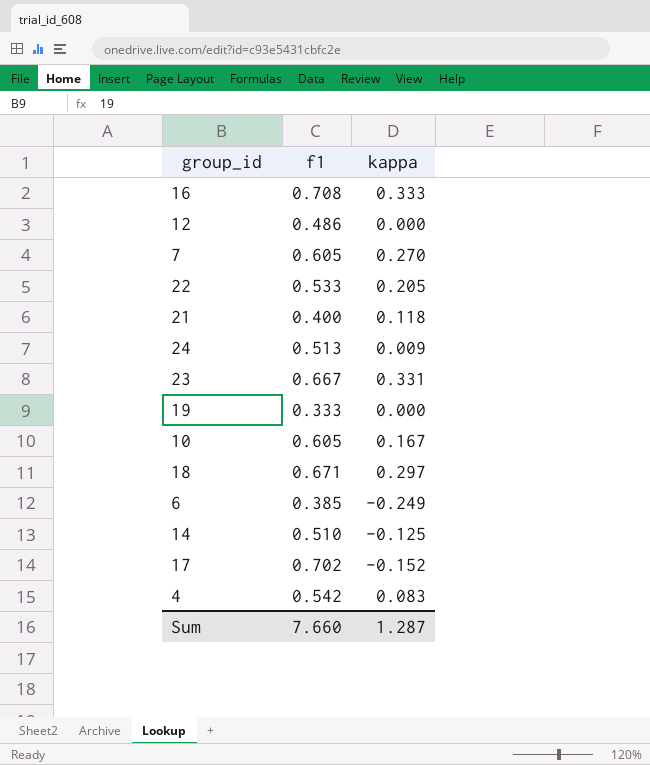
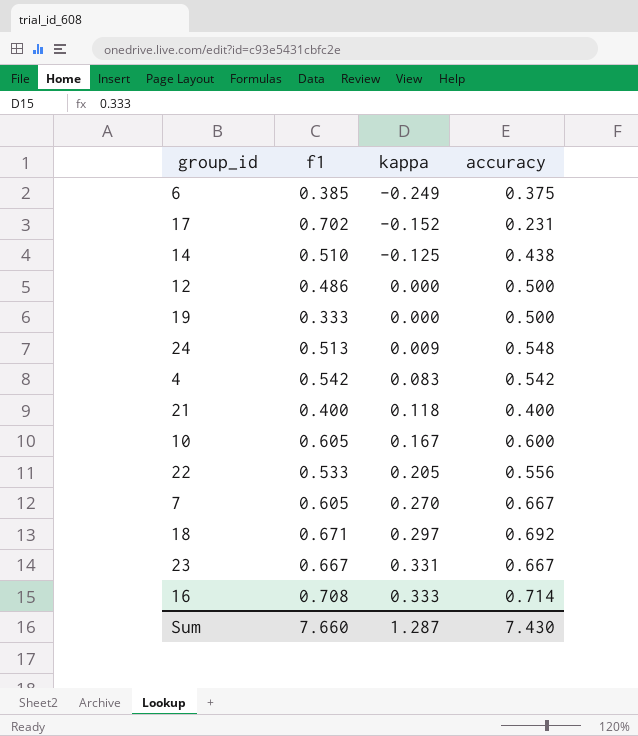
row order: none -> kappa ascending
column accuracy | position: none -> 4

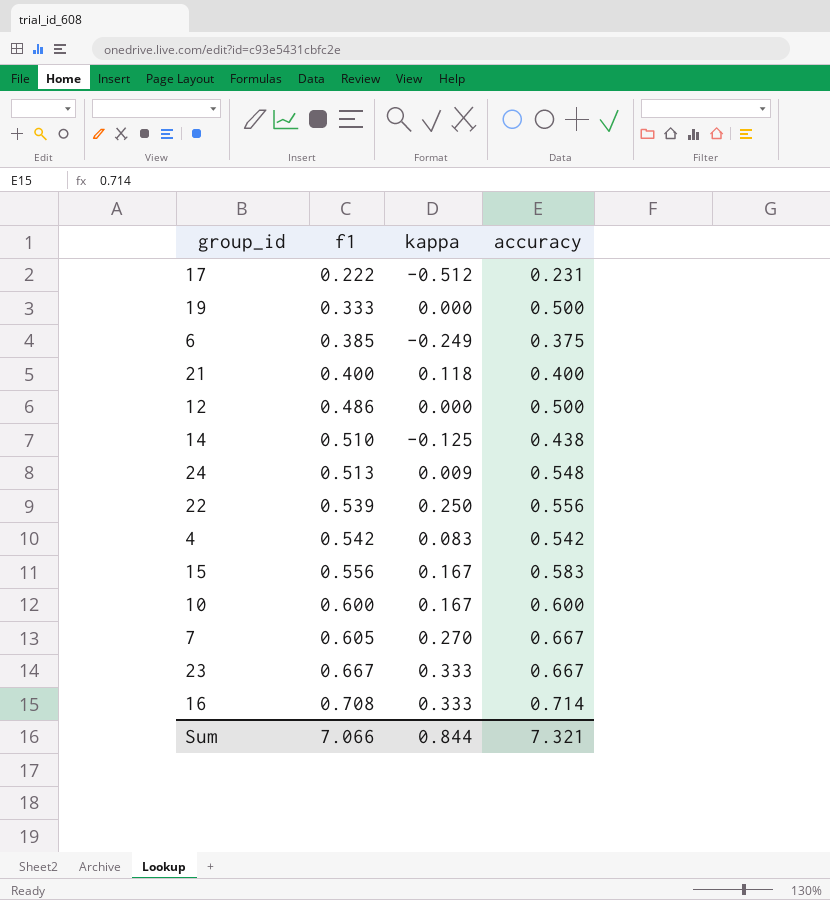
row order: kappa ascending -> f1 ascending
row 18: 0.671 | 0.297 | 0.692 -> none
17 | f1: 0.702 -> 0.222
17 | kappa: -0.152 -> -0.512
22 | f1: 0.533 -> 0.539
22 | kappa: 0.205 -> 0.250
row 15: none -> 0.556 | 0.167 | 0.583
10 | f1: 0.605 -> 0.600
23 | kappa: 0.331 -> 0.333
Sum | f1: 7.660 -> 7.066
Sum | kappa: 1.287 -> 0.844
Sum | accuracy: 7.430 -> 7.321

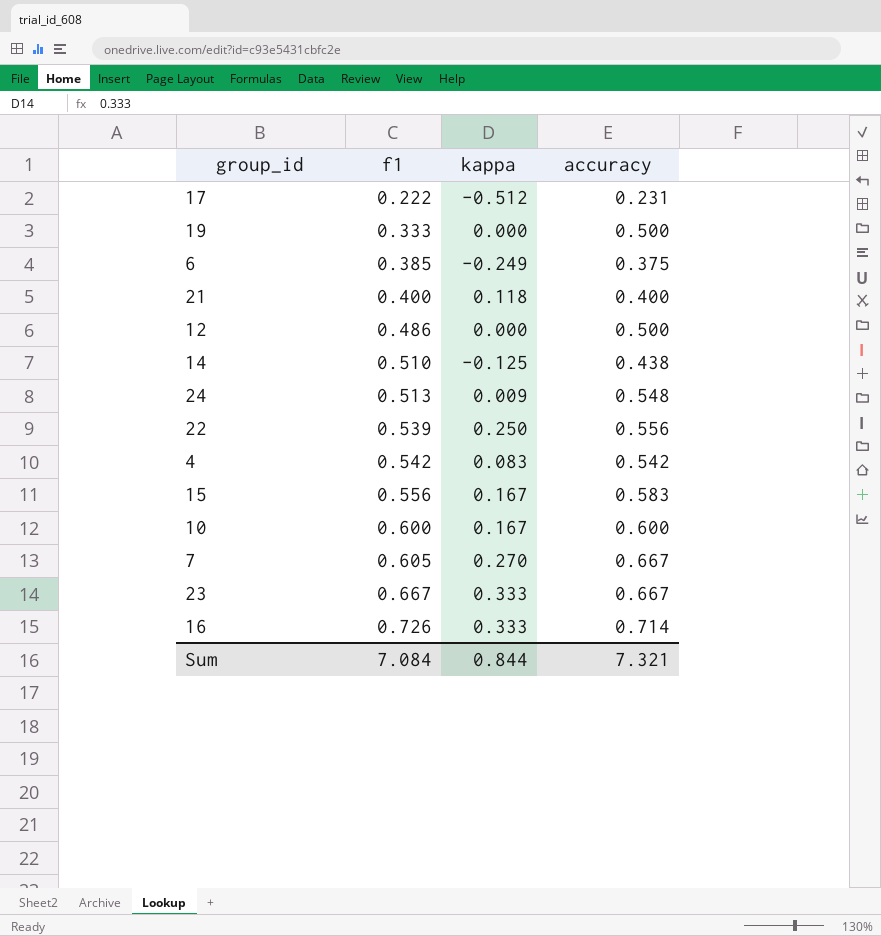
16 | f1: 0.708 -> 0.726
Sum | f1: 7.066 -> 7.084

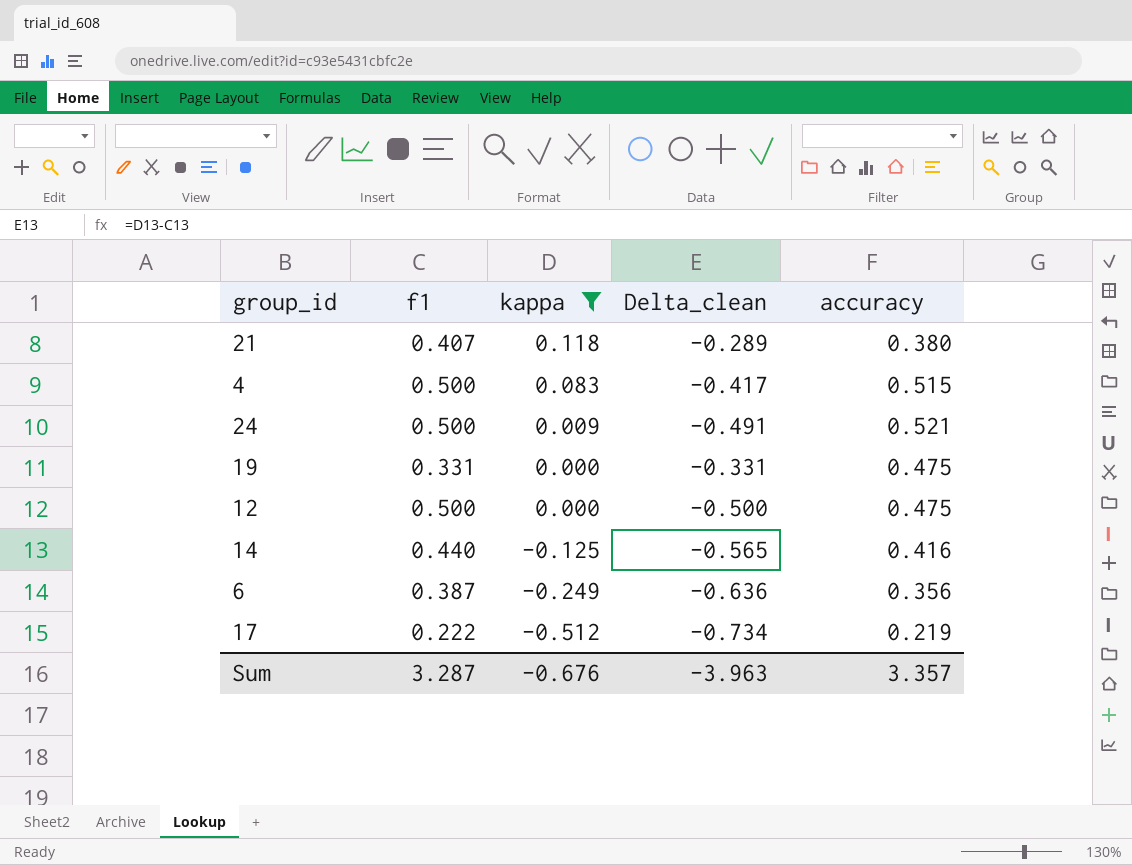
filter: none -> kappa <= 0.118
row order: f1 ascending -> kappa descending
column Delta_clean | formula: none -> [kappa] - [f1]
21 | f1: 0.400 -> 0.407
21 | accuracy: 0.400 -> 0.380
4 | f1: 0.542 -> 0.500
4 | accuracy: 0.542 -> 0.515
24 | f1: 0.513 -> 0.500
24 | accuracy: 0.548 -> 0.521
19 | f1: 0.333 -> 0.331
19 | accuracy: 0.500 -> 0.475
12 | f1: 0.486 -> 0.500
12 | accuracy: 0.500 -> 0.475
14 | f1: 0.510 -> 0.440
14 | accuracy: 0.438 -> 0.416
6 | f1: 0.385 -> 0.387
6 | accuracy: 0.375 -> 0.356
17 | accuracy: 0.231 -> 0.219
Sum | f1: 7.084 -> 3.287
Sum | kappa: 0.844 -> -0.676
Sum | accuracy: 7.321 -> 3.357

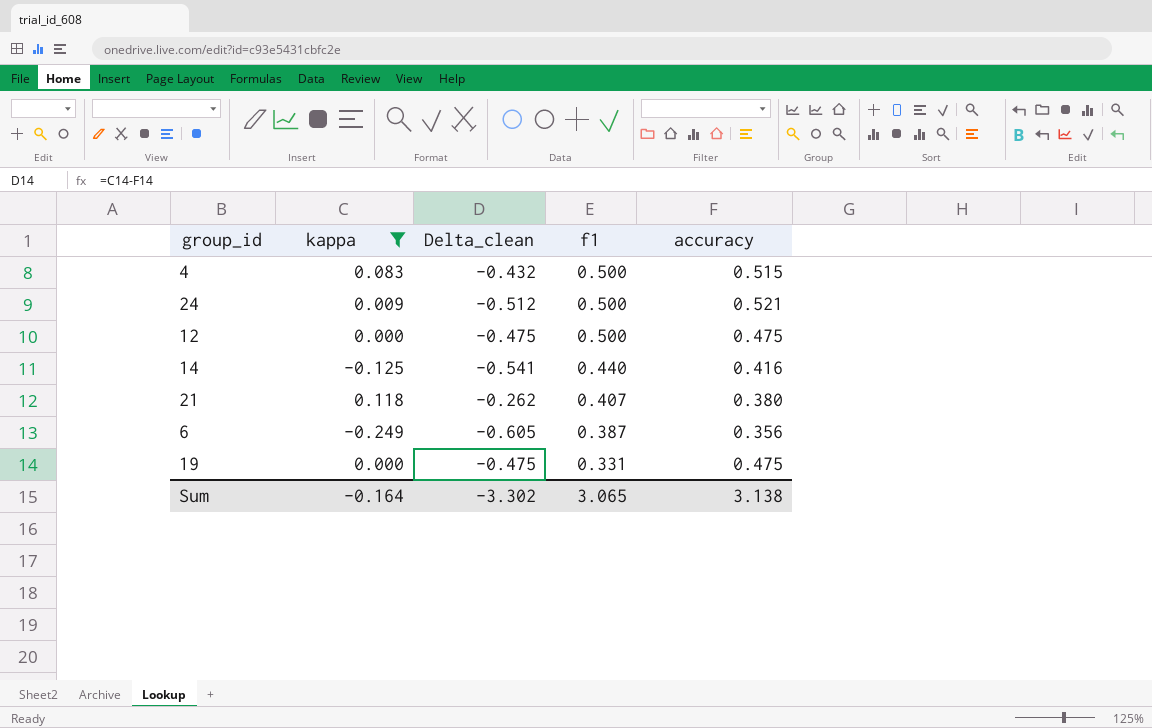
row order: kappa descending -> f1 descending
column Delta_clean | formula: [kappa] - [f1] -> [kappa] - [accuracy]
column f1 | position: 2 -> 4
row 17: 0.222 | -0.512 | -0.734 | 0.219 -> none
Sum | kappa: -0.676 -> -0.164
Sum | Delta_clean: -3.963 -> -3.302
Sum | f1: 3.287 -> 3.065
Sum | accuracy: 3.357 -> 3.138

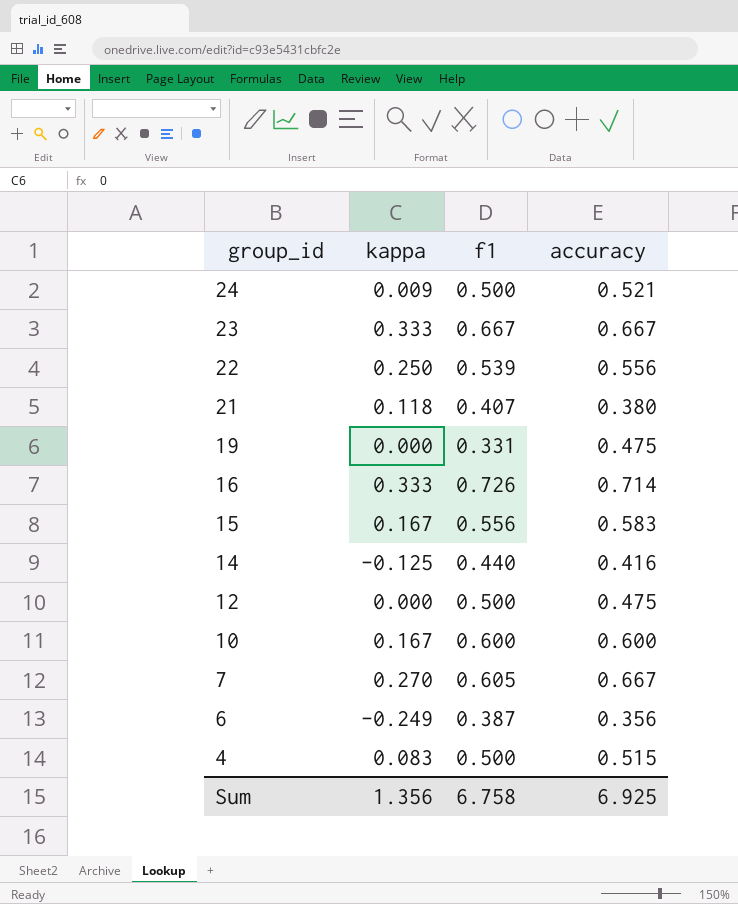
filter: kappa <= 0.118 -> none
row order: f1 descending -> group_id descending
column Delta_clean | formula: [kappa] - [accuracy] -> none
Sum | kappa: -0.164 -> 1.356
Sum | f1: 3.065 -> 6.758
Sum | accuracy: 3.138 -> 6.925

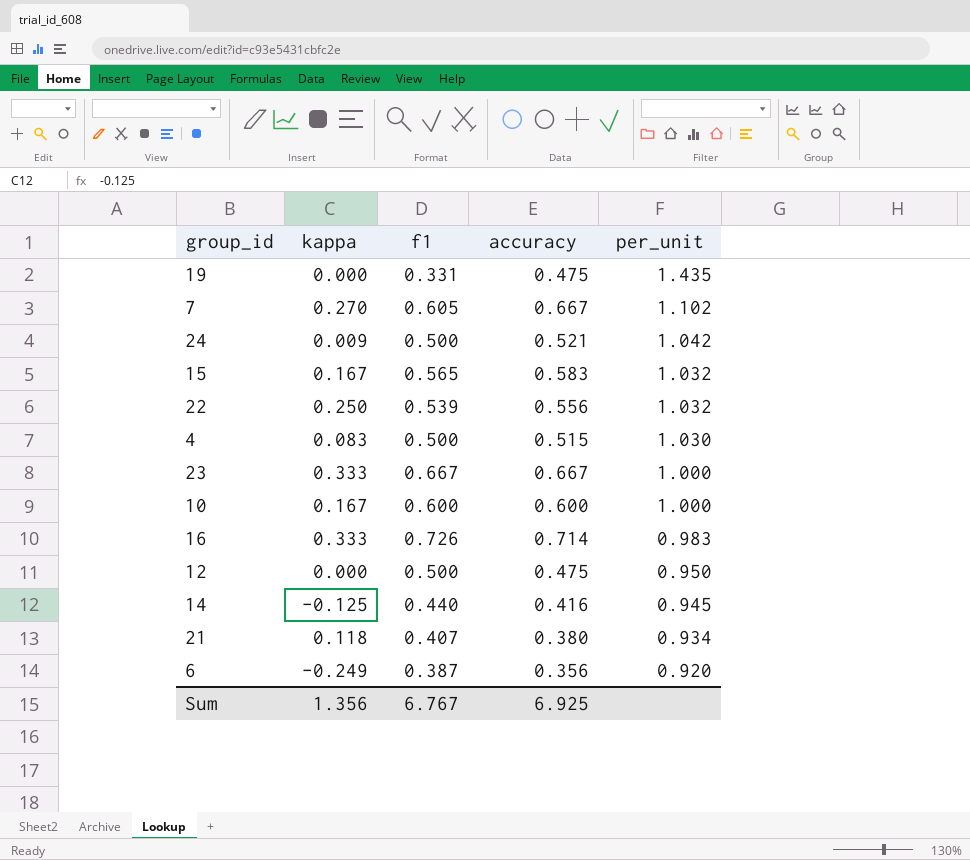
row order: group_id descending -> per_unit descending
column per_unit | formula: none -> [accuracy] / [f1]
15 | f1: 0.556 -> 0.565
Sum | f1: 6.758 -> 6.767

